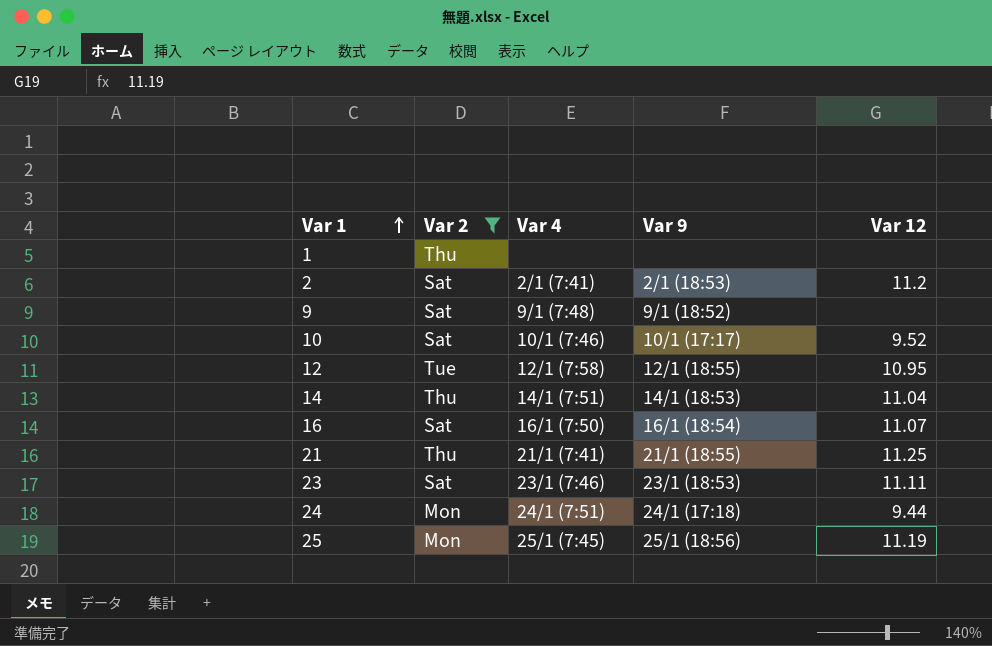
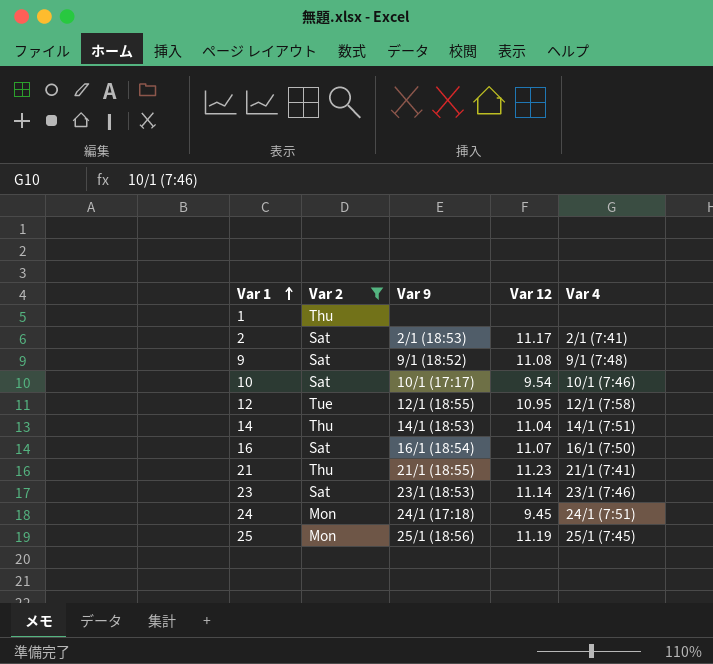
column Var 4 | position: 3 -> 5
2 | Var 12: 11.2 -> 11.17
9 | Var 12: none -> 11.08
10 | Var 12: 9.52 -> 9.54
21 | Var 12: 11.25 -> 11.23
23 | Var 12: 11.11 -> 11.14
24 | Var 12: 9.44 -> 9.45

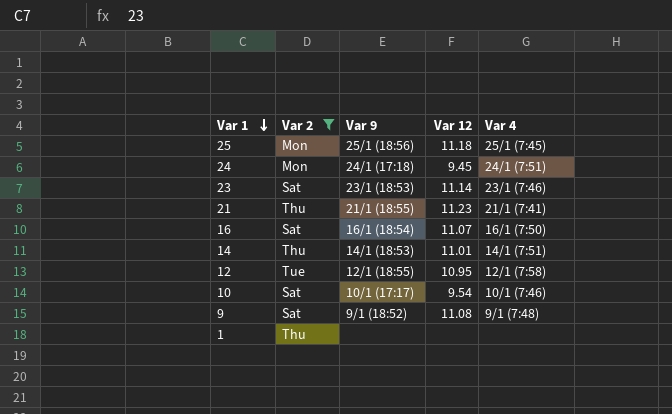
row order: Var 1 ascending -> Var 1 descending
row 2: Sat | 2/1 (18:53) | 11.17 | 2/1 (7:41) -> none
25 | Var 12: 11.19 -> 11.18
14 | Var 12: 11.04 -> 11.01

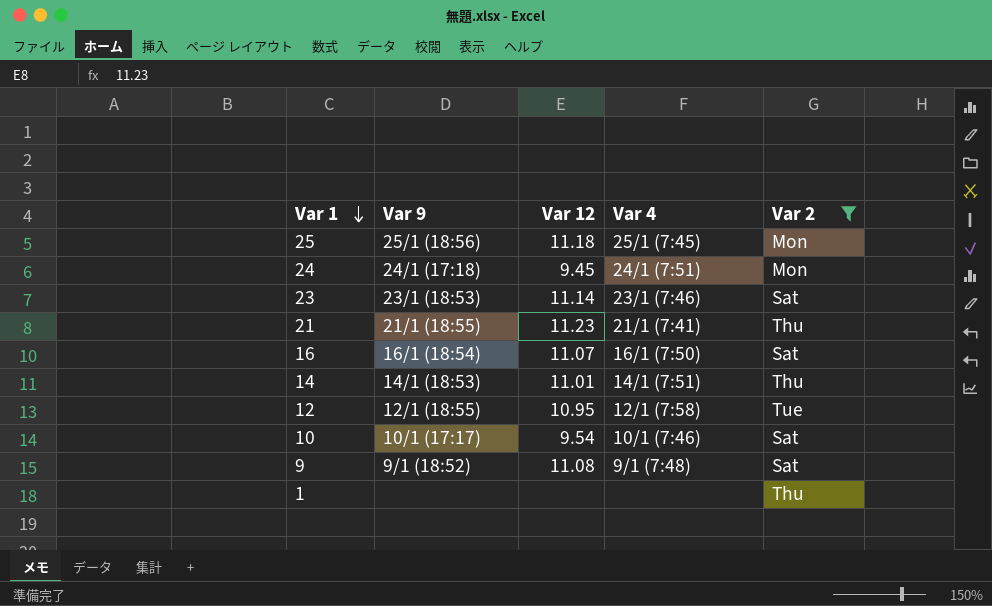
column Var 2 | position: 2 -> 5

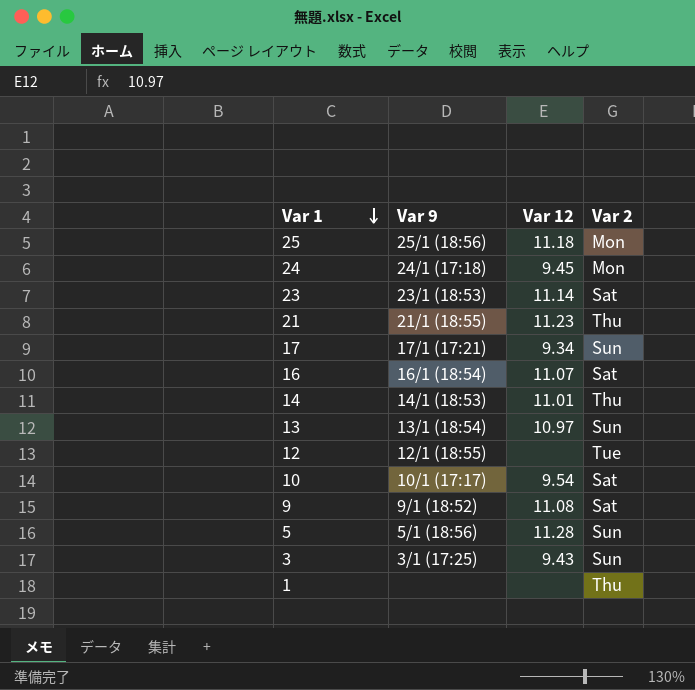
filter: Var 2 != Sun -> none
column Var 4 | position: 4 -> none
12 | Var 12: 10.95 -> none

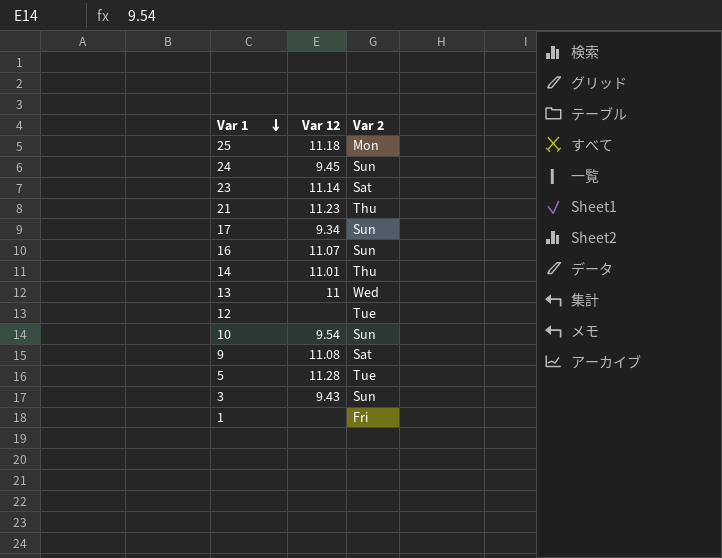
column Var 9 | position: 2 -> none
24 | Var 2: Mon -> Sun
16 | Var 2: Sat -> Sun
13 | Var 12: 10.97 -> 11
13 | Var 2: Sun -> Wed
10 | Var 2: Sat -> Sun
5 | Var 2: Sun -> Tue
1 | Var 2: Thu -> Fri

